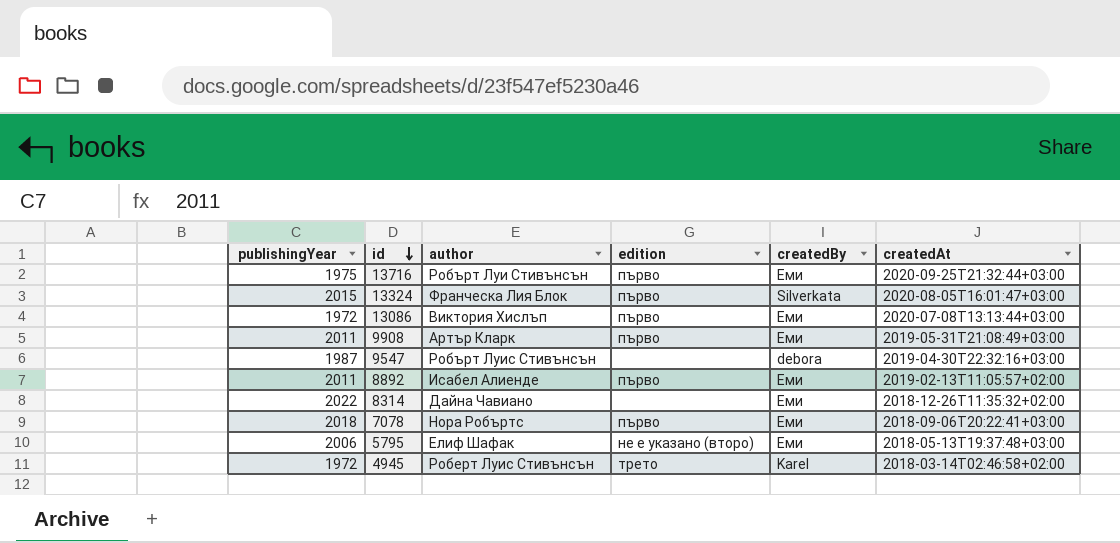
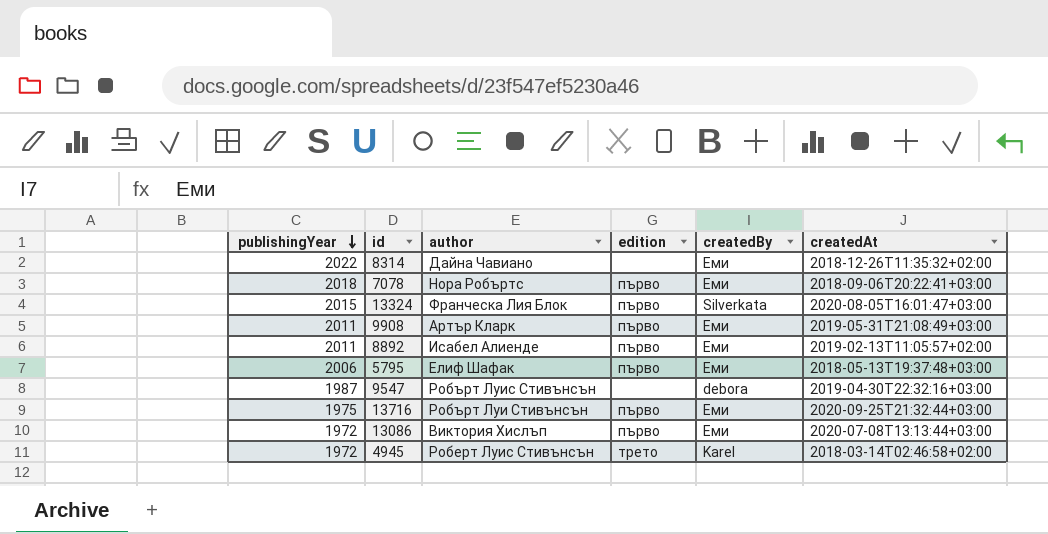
row order: id descending -> publishingYear descending
5795 | edition: не е указано (второ) -> първо

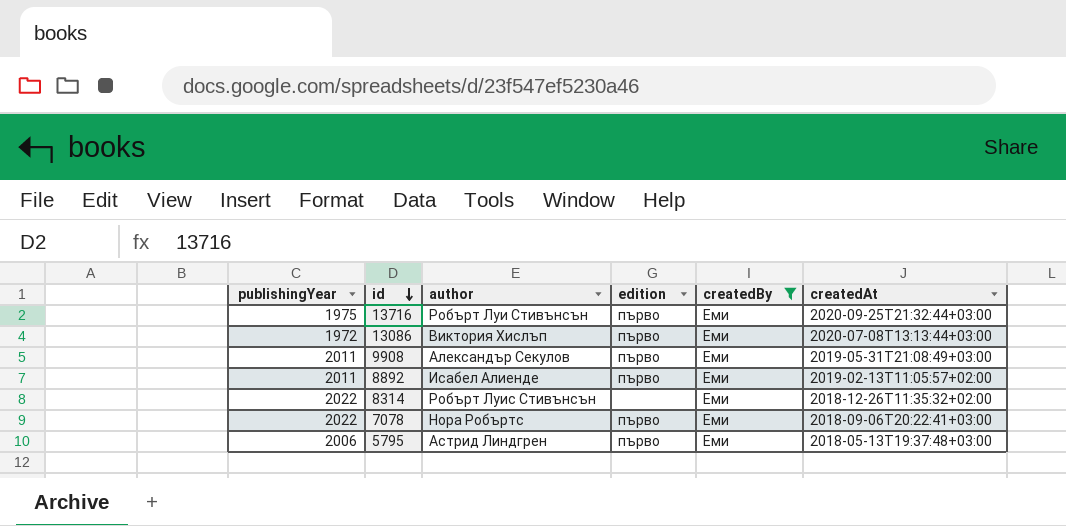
filter: none -> createdBy = Еми
row order: publishingYear descending -> id descending
9908 | author: Артър Кларк -> Александър Секулов
8314 | author: Дайна Чавиано -> Робърт Луис Стивънсън
7078 | publishingYear: 2018 -> 2022
5795 | author: Елиф Шафак -> Астрид Линдгрен

